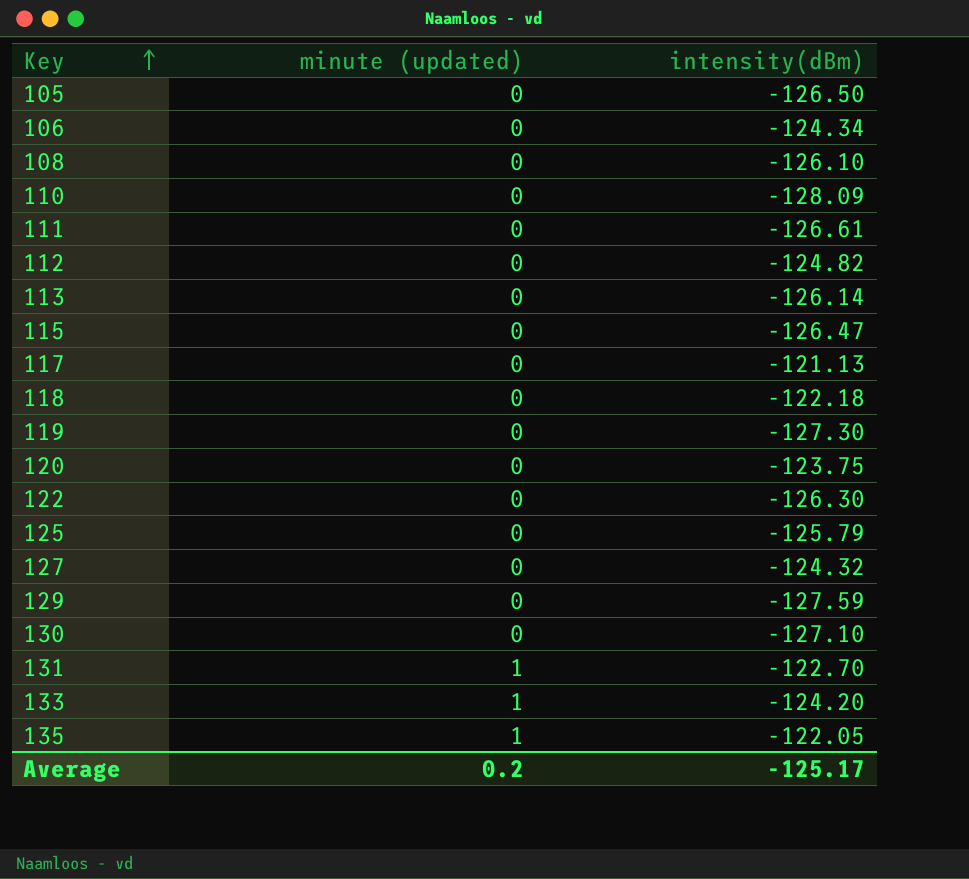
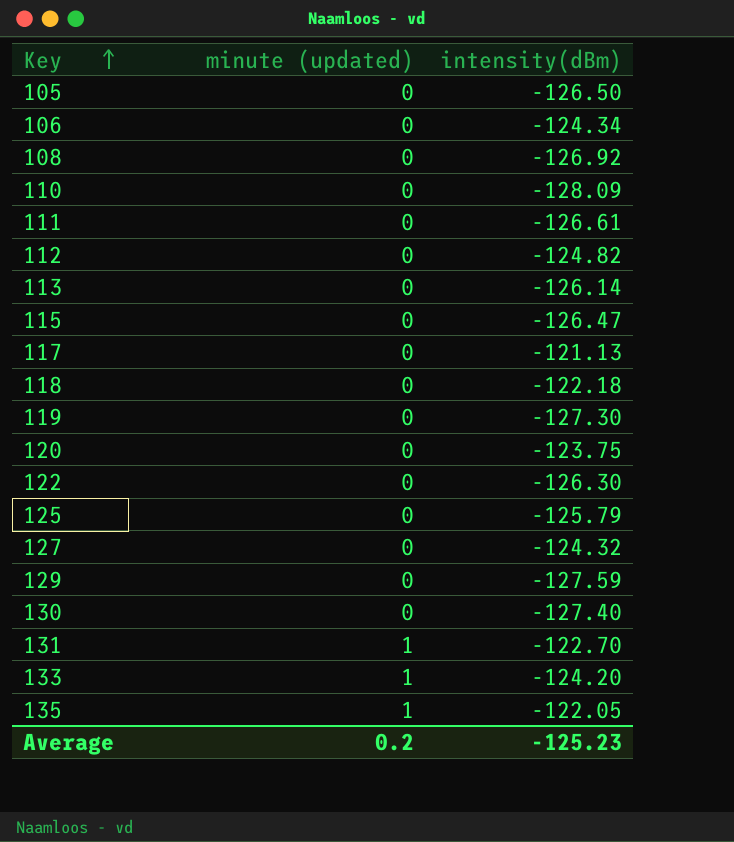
108 | intensity(dBm): -126.10 -> -126.92
130 | intensity(dBm): -127.10 -> -127.40
Average | intensity(dBm): -125.17 -> -125.23

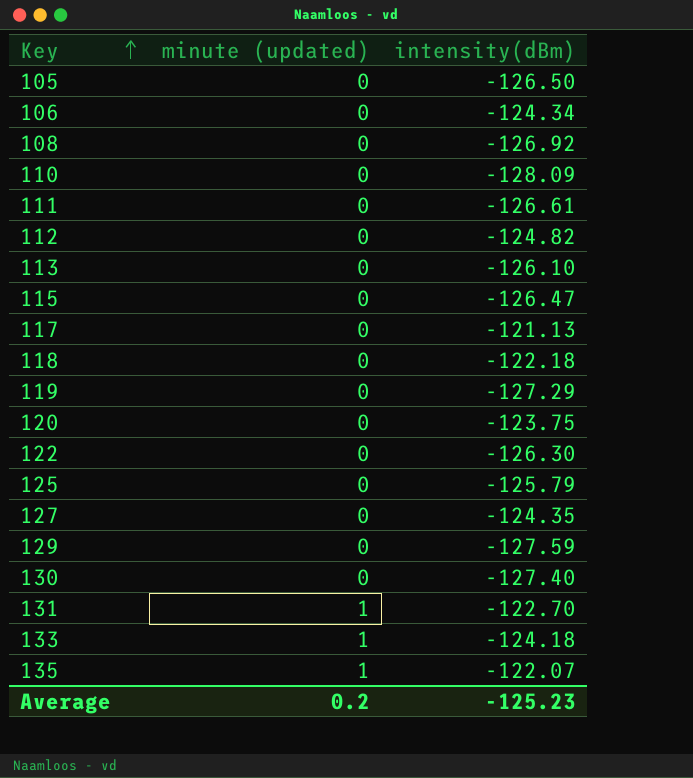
113 | intensity(dBm): -126.14 -> -126.10
119 | intensity(dBm): -127.30 -> -127.29
127 | intensity(dBm): -124.32 -> -124.35
133 | intensity(dBm): -124.20 -> -124.18
135 | intensity(dBm): -122.05 -> -122.07

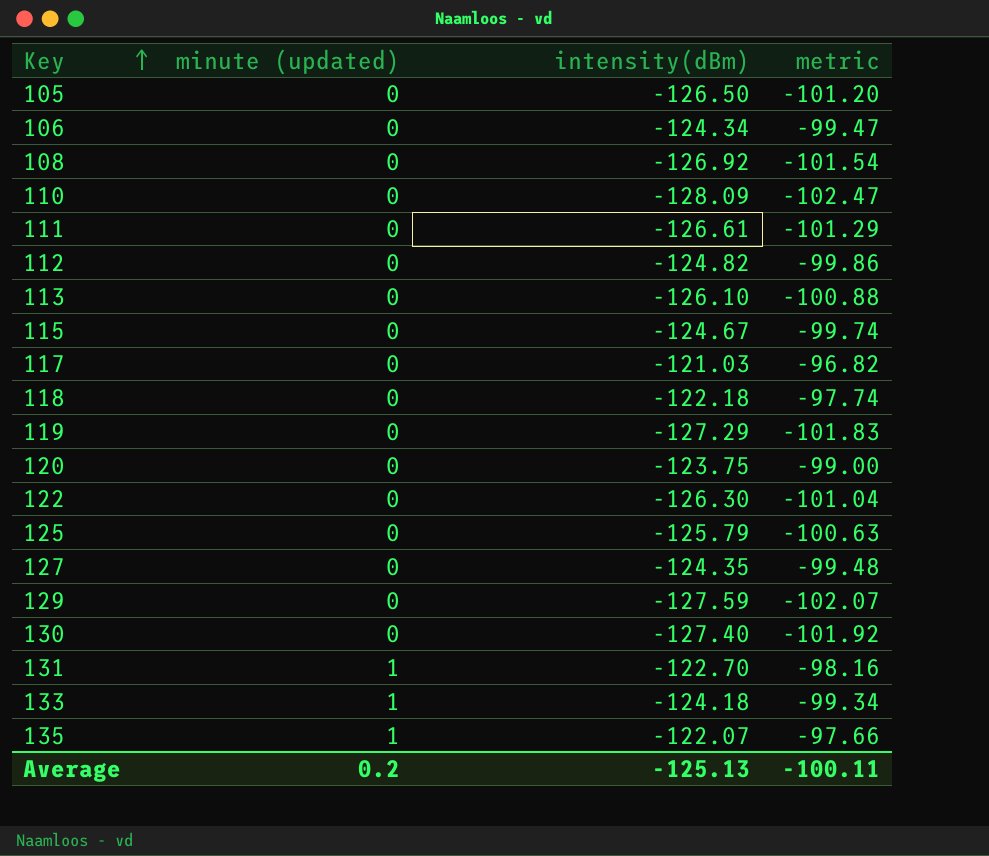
column metric | formula: none -> [intensity(dBm)] * 0.8
115 | intensity(dBm): -126.47 -> -124.67
117 | intensity(dBm): -121.13 -> -121.03
Average | intensity(dBm): -125.23 -> -125.13

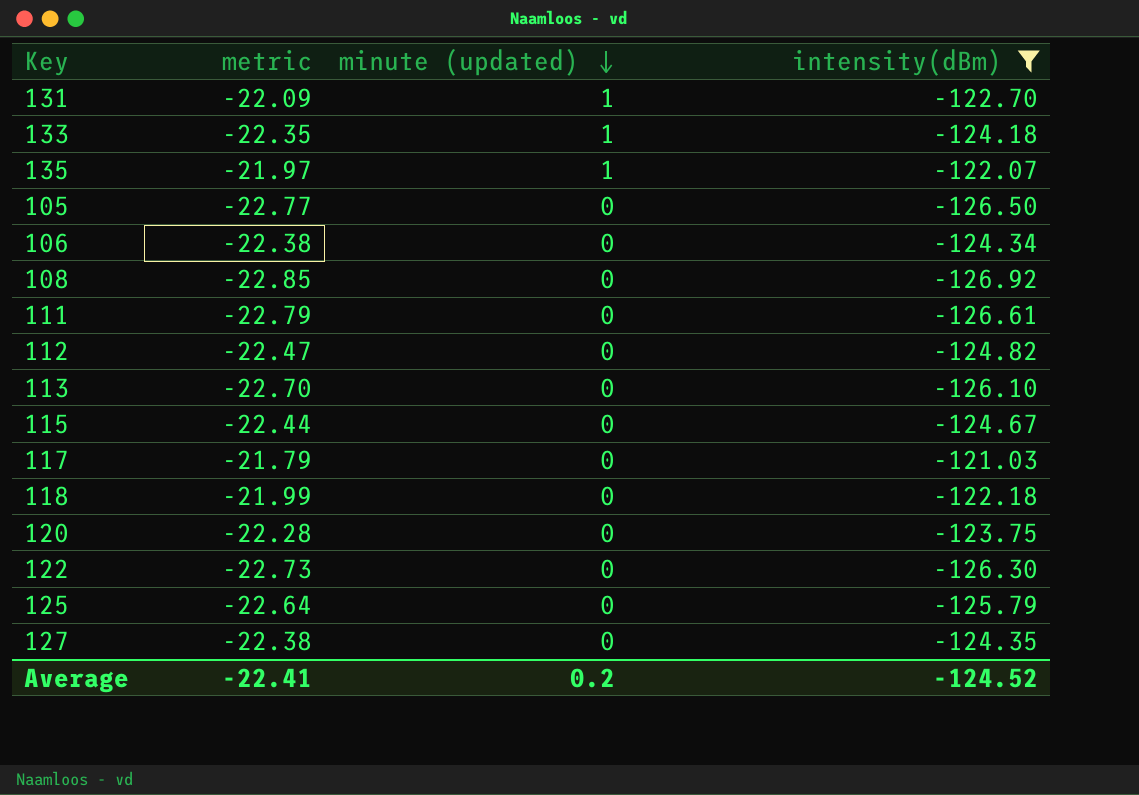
filter: none -> intensity(dBm) >= -126.92
row order: Key ascending -> minute (updated) descending
column metric | formula: [intensity(dBm)] * 0.8 -> [intensity(dBm)] * 0.18
column metric | position: 4 -> 2
Average | metric: -100.11 -> -22.41
Average | intensity(dBm): -125.13 -> -124.52

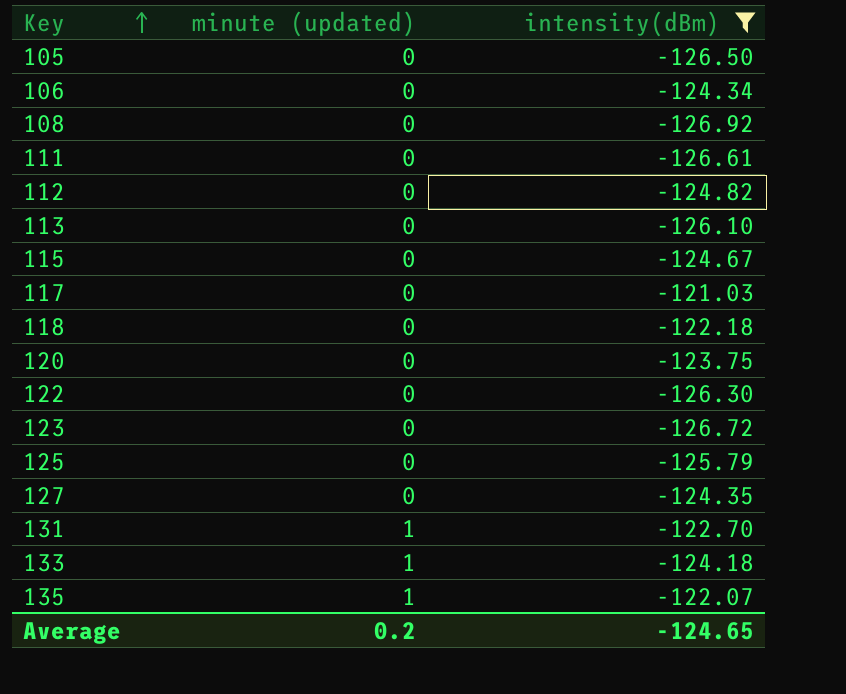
row order: minute (updated) descending -> Key ascending
column metric | formula: [intensity(dBm)] * 0.18 -> none
row 123: none -> 0 | -126.72
Average | intensity(dBm): -124.52 -> -124.65

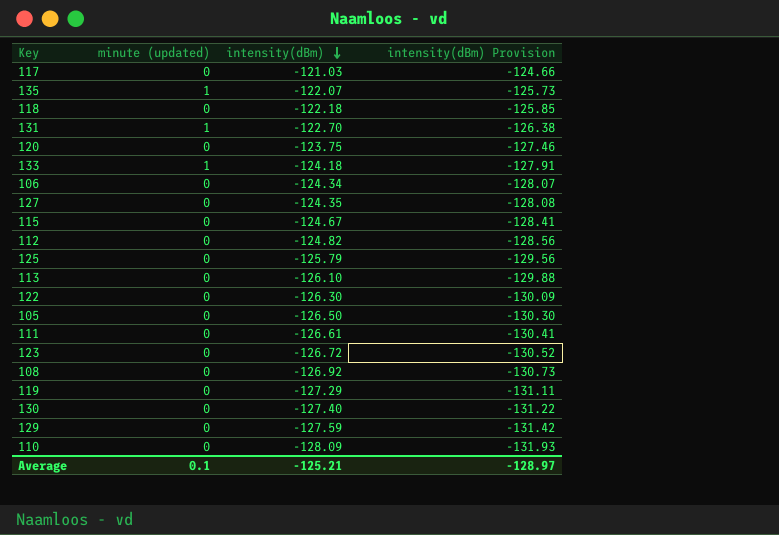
filter: intensity(dBm) >= -126.92 -> none
row order: Key ascending -> intensity(dBm) descending
column intensity(dBm) Provision | formula: none -> [intensity(dBm)] * 1.03
Average | minute (updated): 0.2 -> 0.1
Average | intensity(dBm): -124.65 -> -125.21

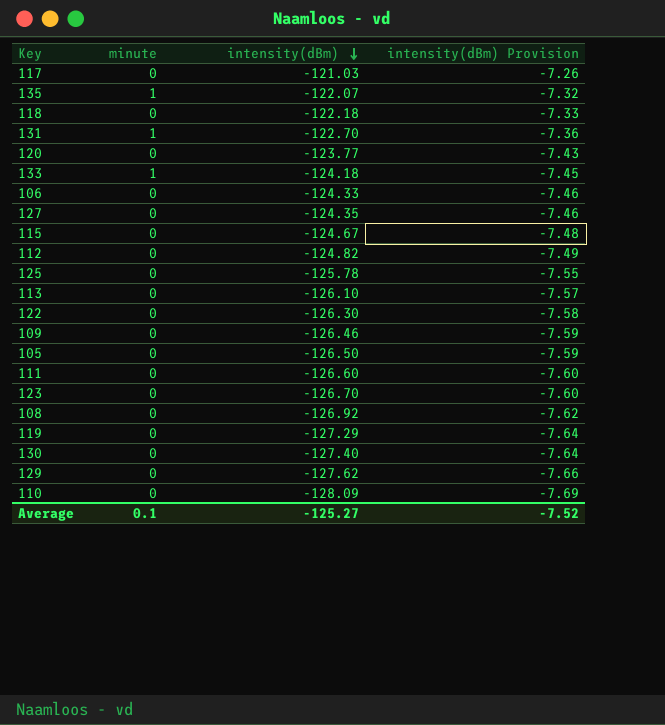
column name: minute (updated) -> minute
column intensity(dBm) Provision | formula: [intensity(dBm)] * 1.03 -> [intensity(dBm)] * 0.06
120 | intensity(dBm): -123.75 -> -123.77
106 | intensity(dBm): -124.34 -> -124.33
125 | intensity(dBm): -125.79 -> -125.78
row 109: none -> 0 | -126.46 | -7.59
111 | intensity(dBm): -126.61 -> -126.60
123 | intensity(dBm): -126.72 -> -126.70
129 | intensity(dBm): -127.59 -> -127.62
Average | intensity(dBm): -125.21 -> -125.27
Average | intensity(dBm) Provision: -128.97 -> -7.52

